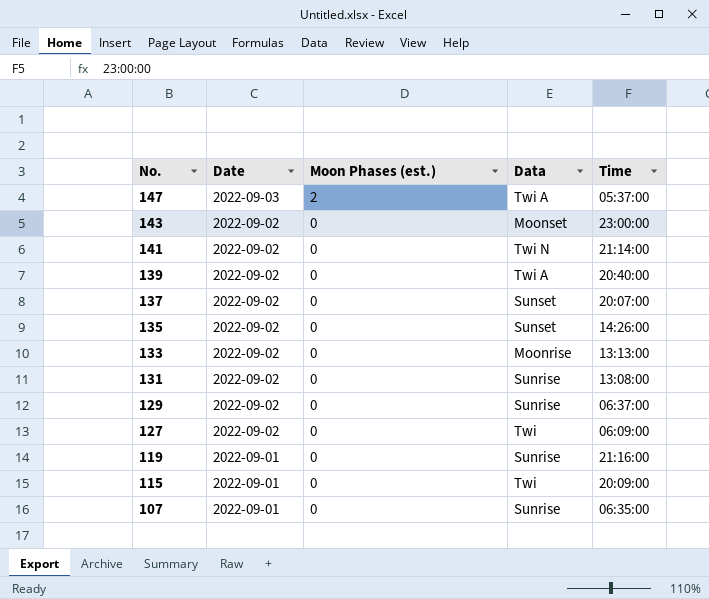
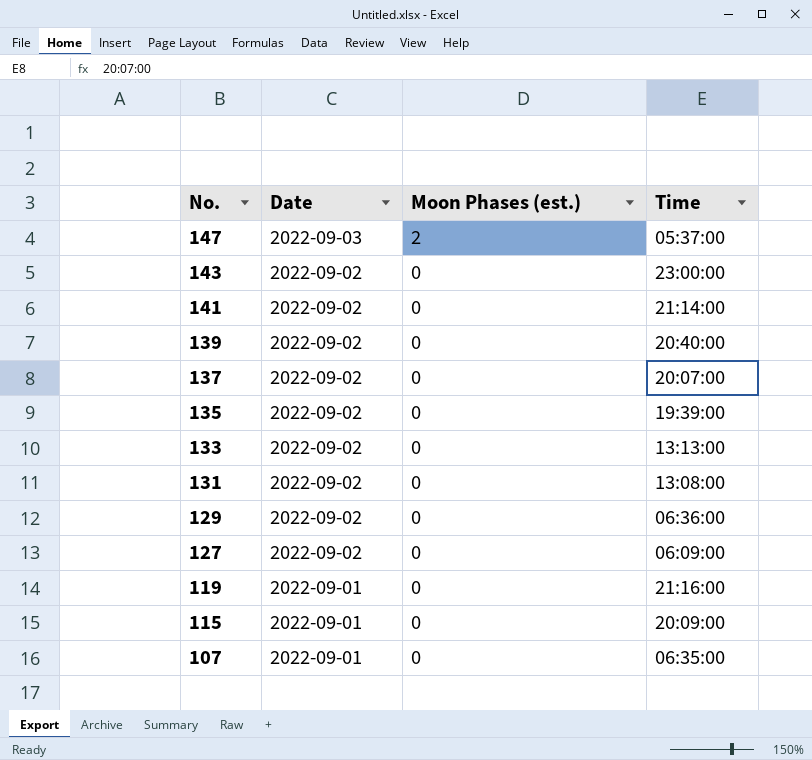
column Data | position: 4 -> none
135 | Time: 14:26:00 -> 19:39:00
129 | Time: 06:37:00 -> 06:36:00

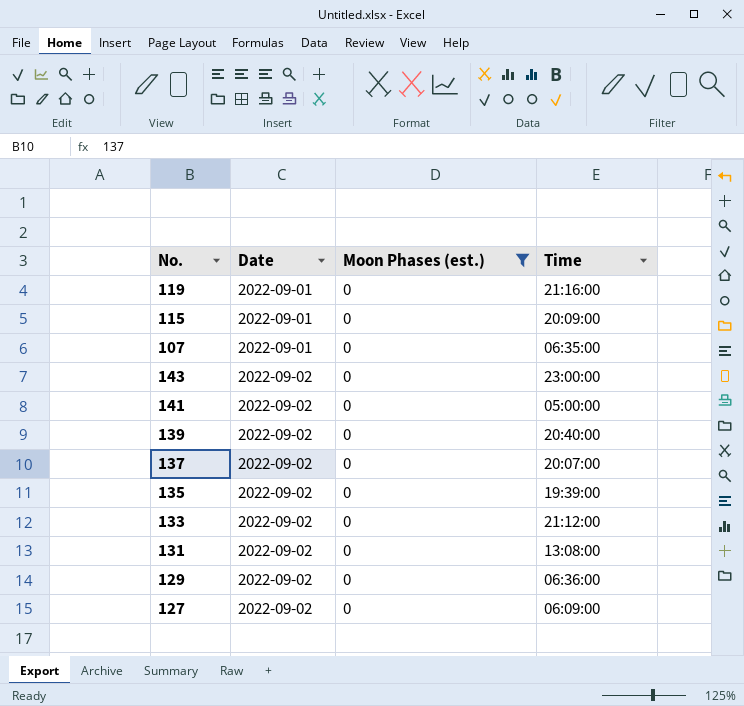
filter: none -> Moon Phases (est.) = 0
row order: No. descending -> Date ascending
141 | Time: 21:14:00 -> 05:00:00
133 | Time: 13:13:00 -> 21:12:00

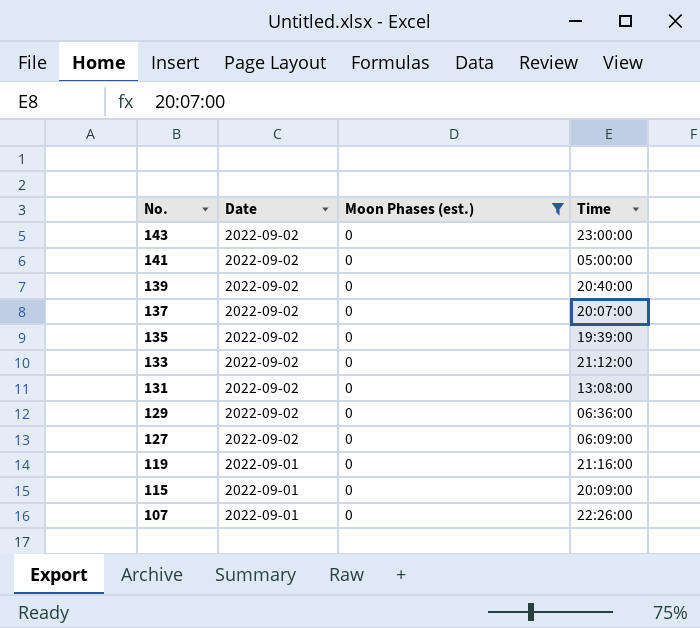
row order: Date ascending -> No. descending
107 | Time: 06:35:00 -> 22:26:00

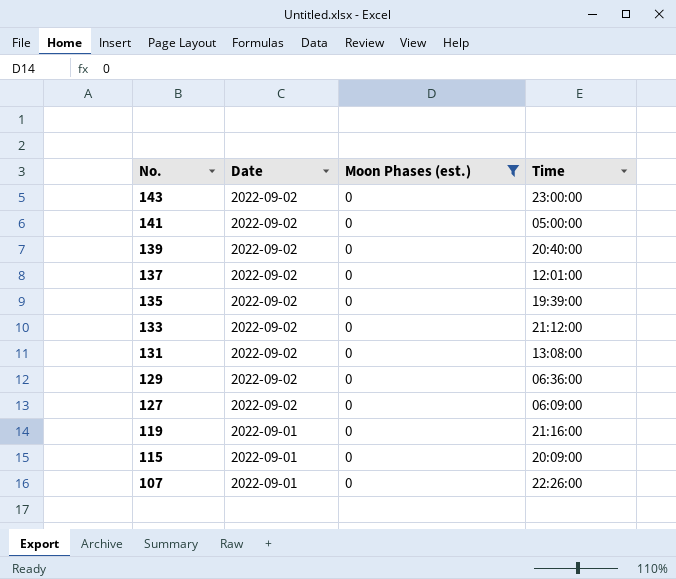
137 | Time: 20:07:00 -> 12:01:00

